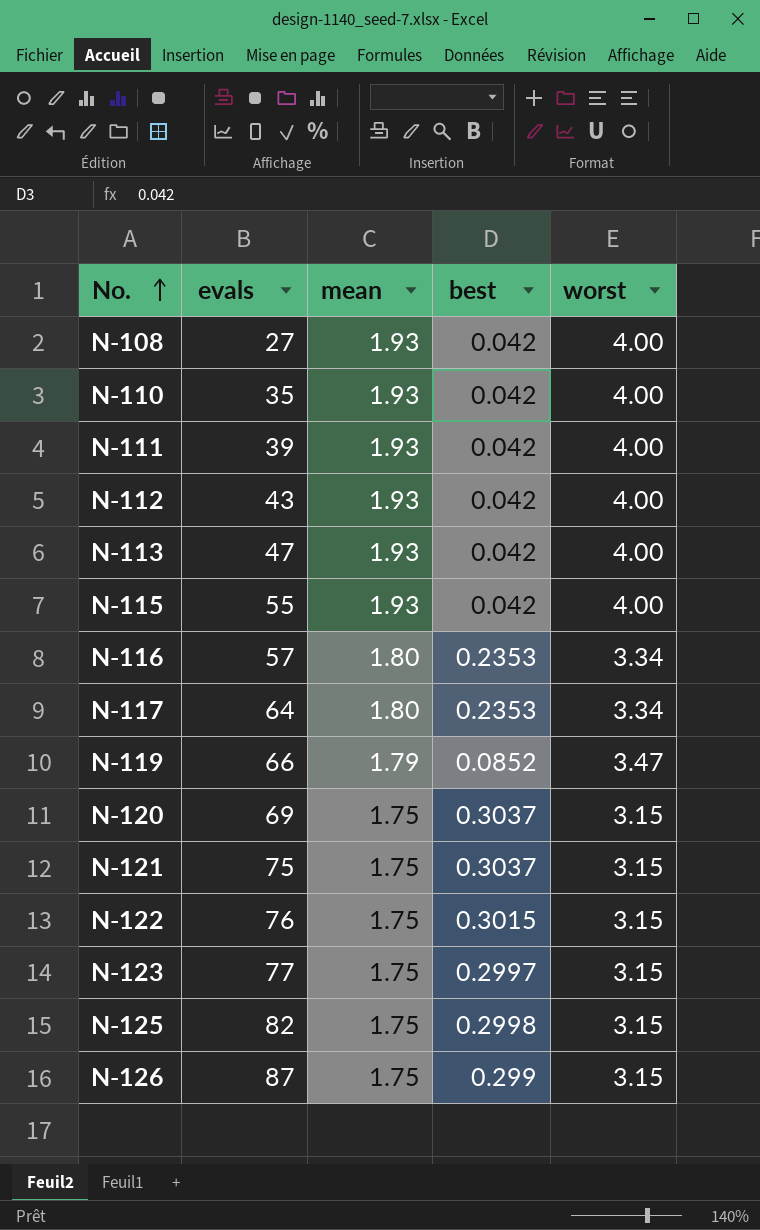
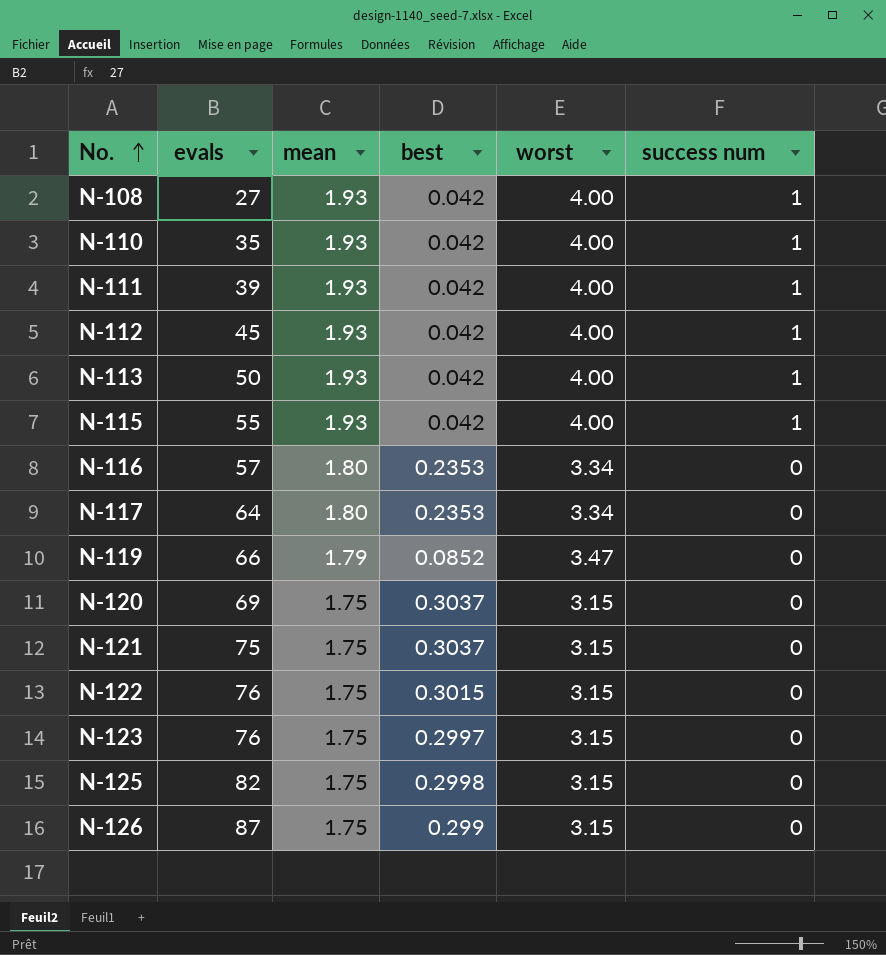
column success num | position: none -> 6
N-112 | evals: 43 -> 45
N-113 | evals: 47 -> 50
N-123 | evals: 77 -> 76

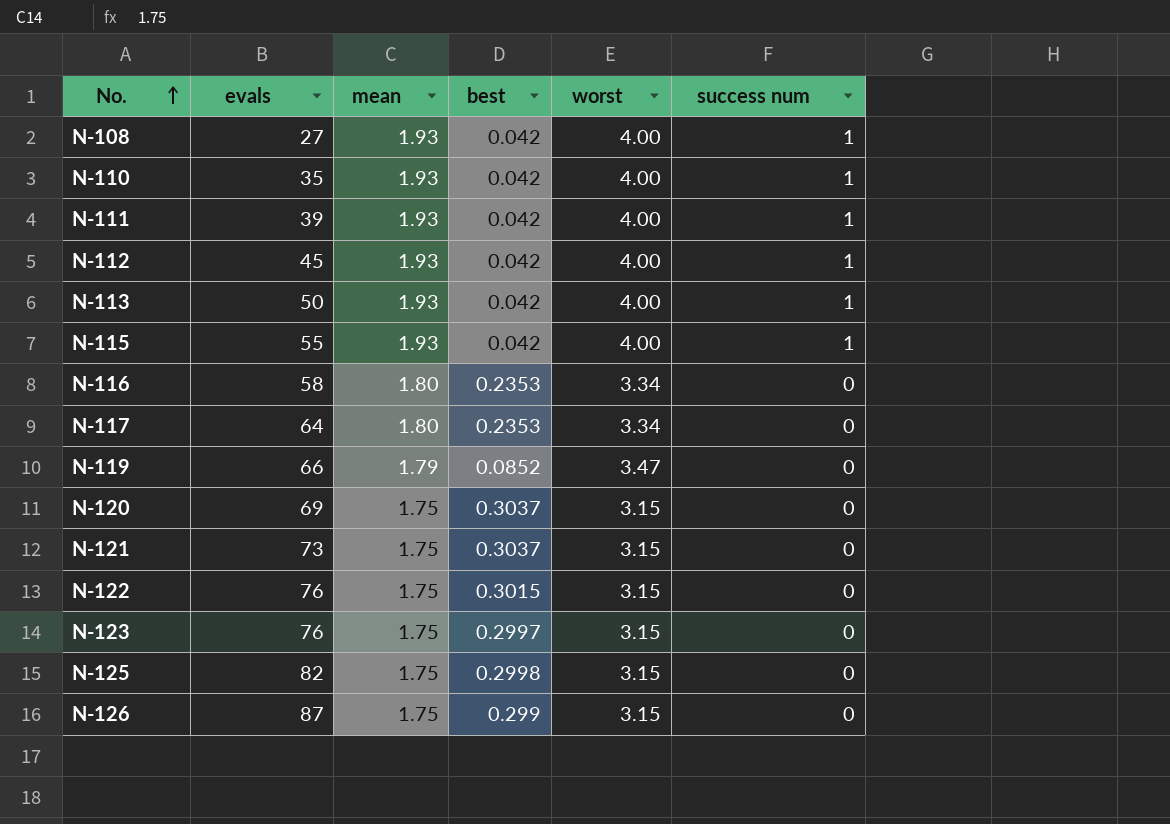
N-116 | evals: 57 -> 58
N-121 | evals: 75 -> 73

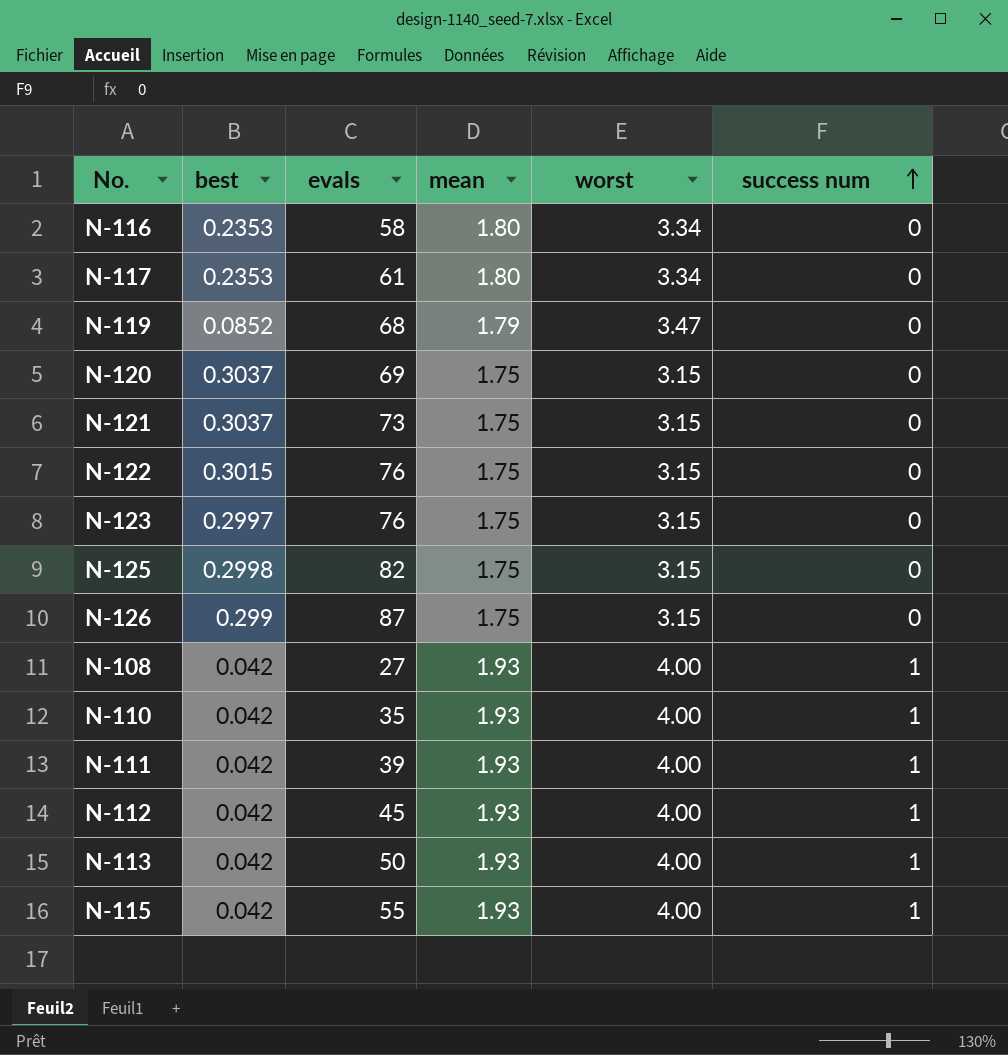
row order: No. ascending -> success num ascending
column best | position: 4 -> 2
N-117 | evals: 64 -> 61
N-119 | evals: 66 -> 68

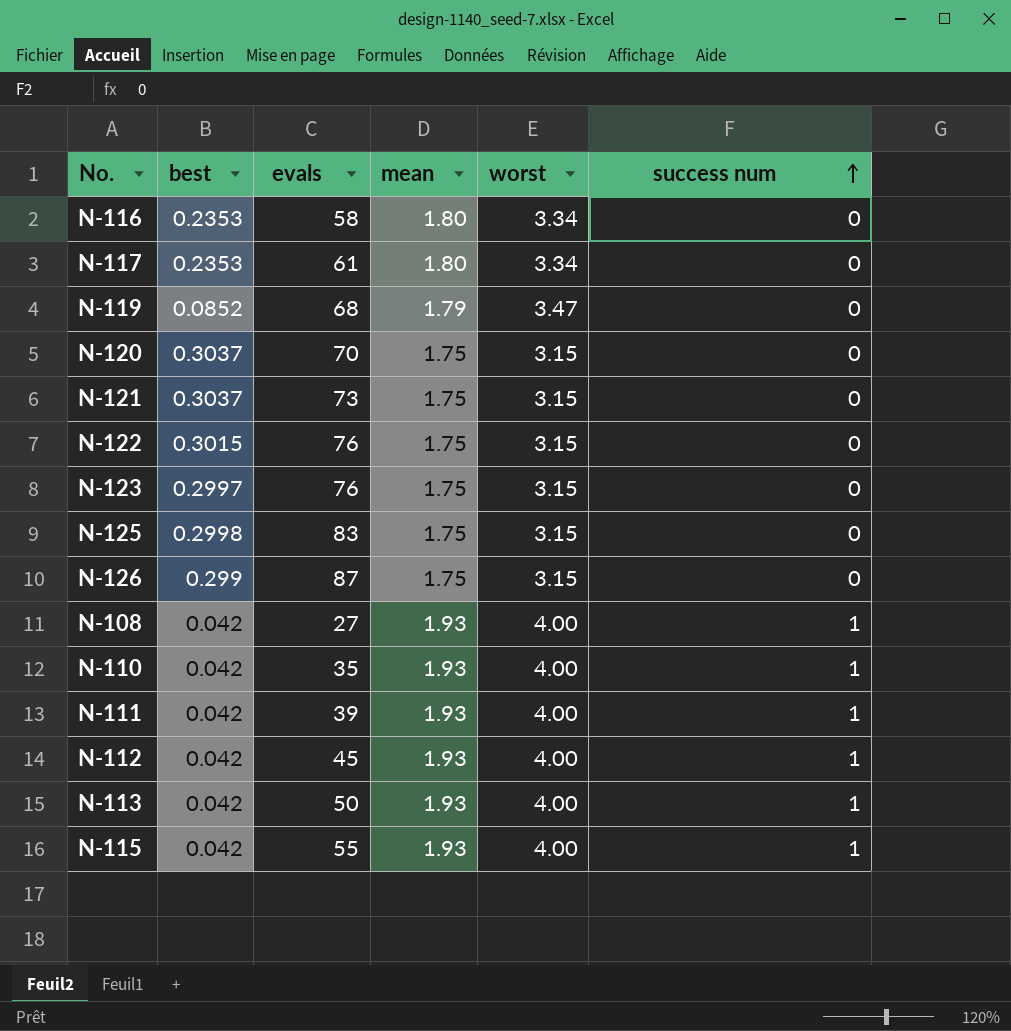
N-120 | evals: 69 -> 70
N-125 | evals: 82 -> 83

